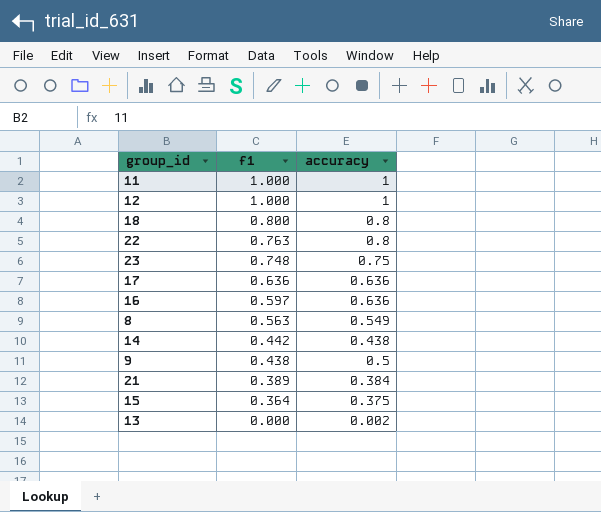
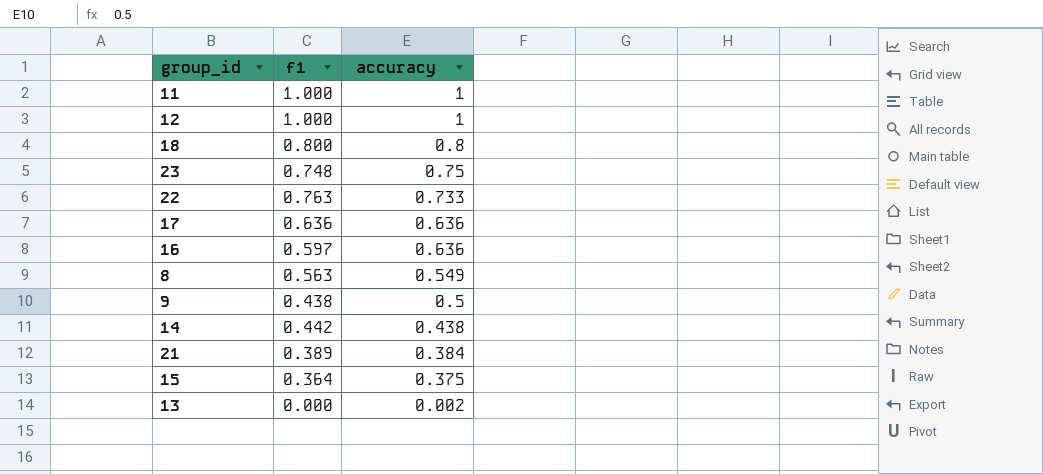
row order: f1 descending -> accuracy descending
22 | accuracy: 0.8 -> 0.733

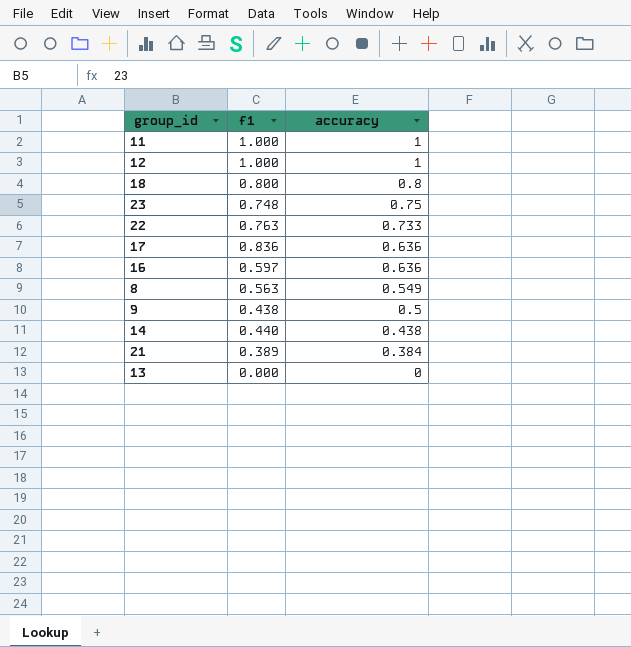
row 15: 0.364 | 0.375 -> none
17 | f1: 0.636 -> 0.836
14 | f1: 0.442 -> 0.440
13 | accuracy: 0.002 -> 0

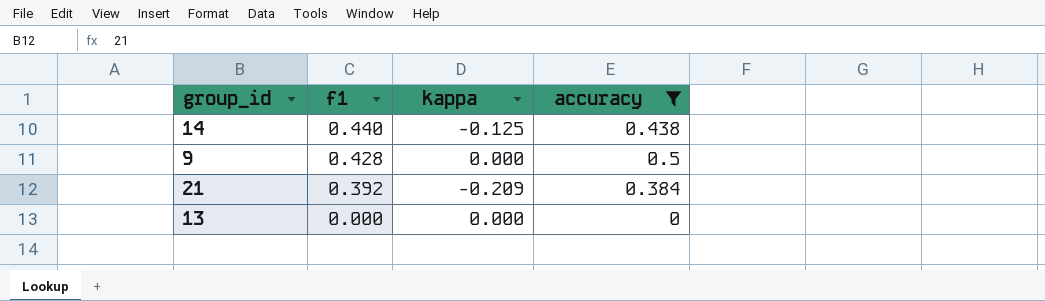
filter: none -> accuracy <= 0.5
row order: accuracy descending -> f1 descending
column kappa | position: none -> 3
9 | f1: 0.438 -> 0.428
21 | f1: 0.389 -> 0.392

